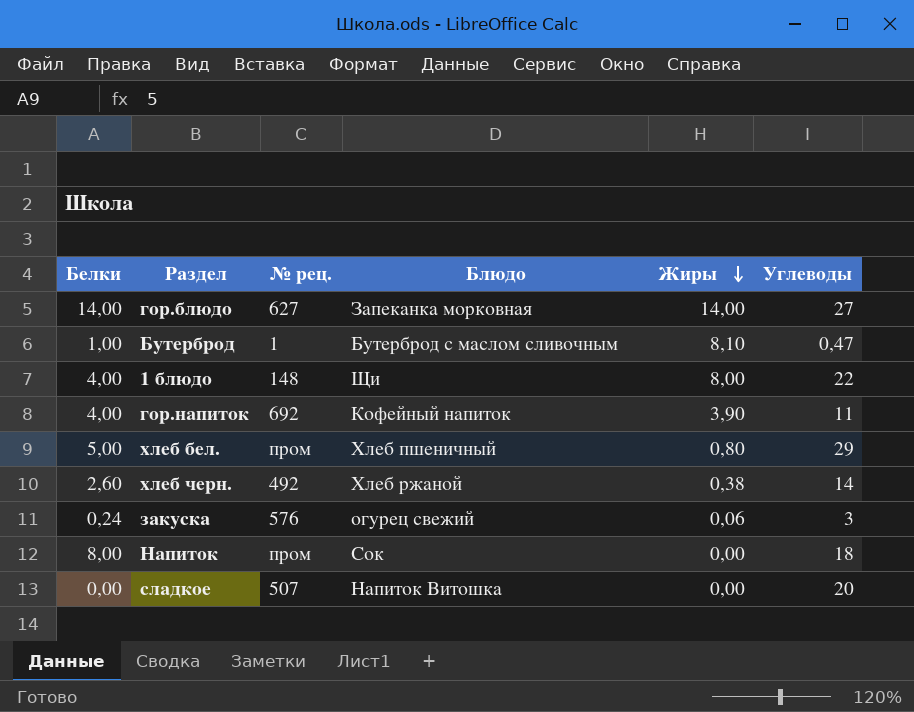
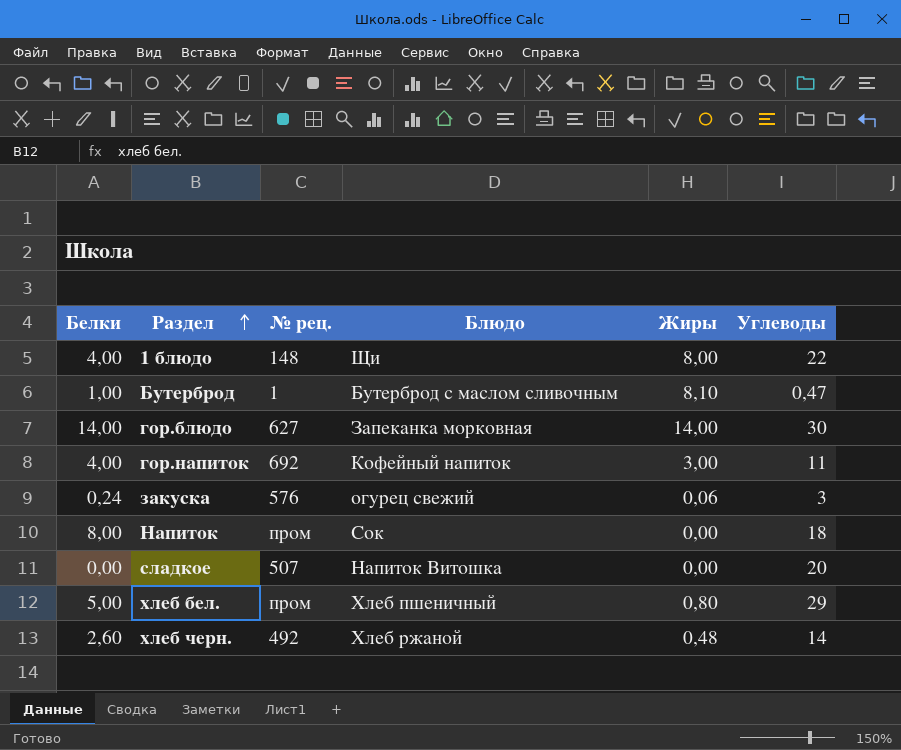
row order: Жиры descending -> Раздел ascending
гор.блюдо | Углеводы: 27 -> 30
гор.напиток | Жиры: 3,90 -> 3,00
хлеб черн. | Жиры: 0,38 -> 0,48

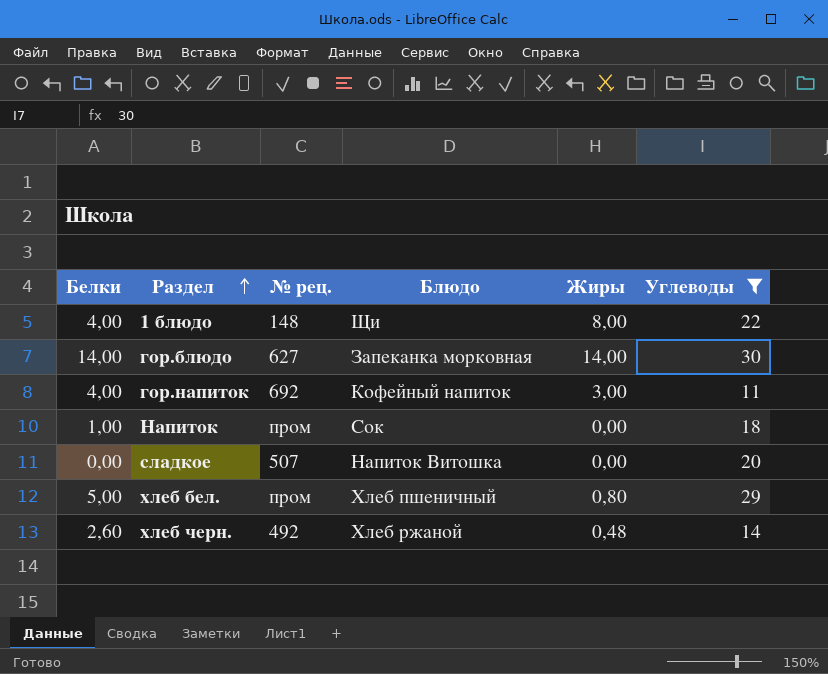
filter: none -> Углеводы >= 11
Напиток | Белки: 8,00 -> 1,00

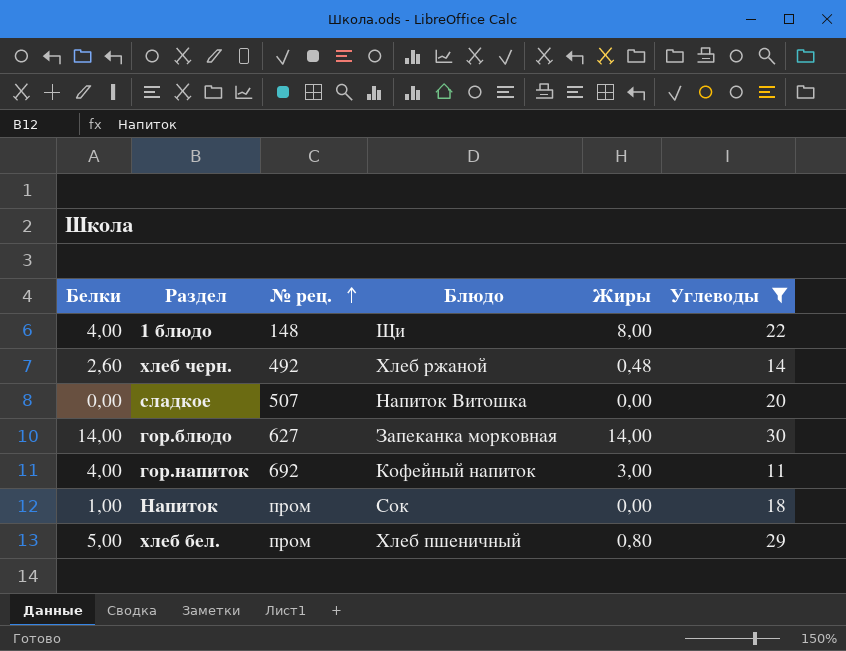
row order: Раздел ascending -> № рец. ascending

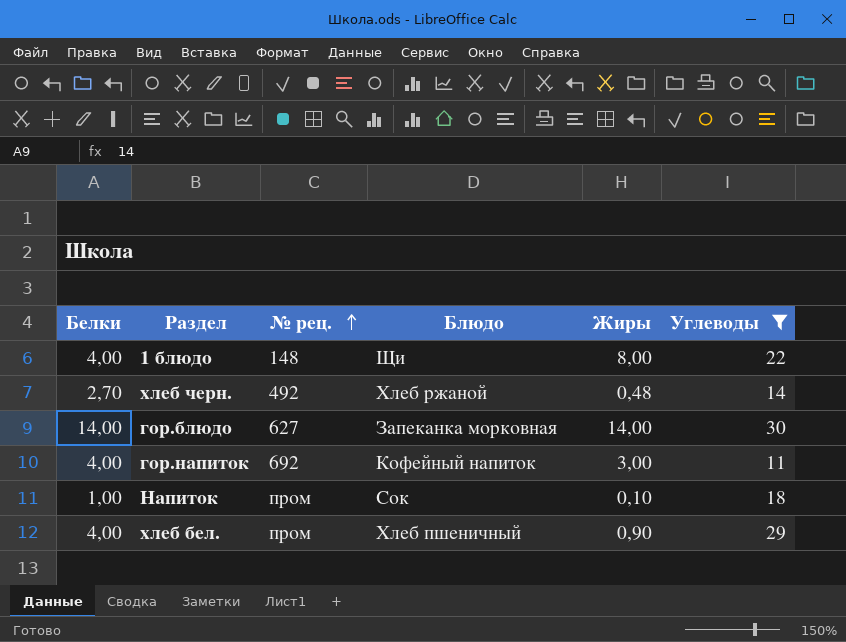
row сладкое: 0,00 | 507 | Напиток Витошка | 0,00 | 20 -> none
хлеб черн. | Белки: 2,60 -> 2,70
Напиток | Жиры: 0,00 -> 0,10
хлеб бел. | Белки: 5,00 -> 4,00
хлеб бел. | Жиры: 0,80 -> 0,90

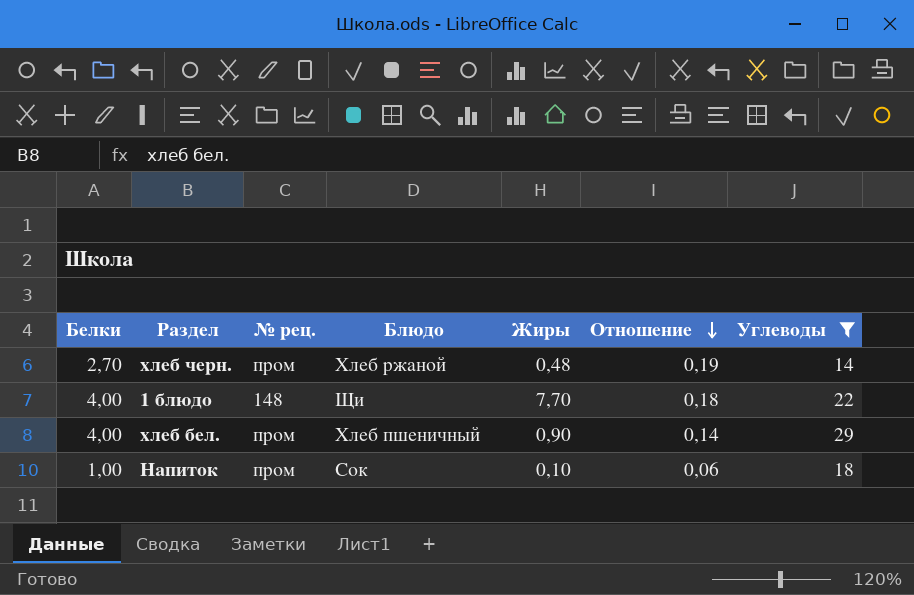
row order: № рец. ascending -> Отношение descending
column Отношение | formula: none -> [Белки] / [Углеводы]
row гор.блюдо: 14,00 | 627 | Запеканка морковная | 14,00 | 30 -> none
row гор.напиток: 4,00 | 692 | Кофейный напиток | 3,00 | 11 -> none
хлеб черн. | № рец.: 492 -> пром
1 блюдо | Жиры: 8,00 -> 7,70

